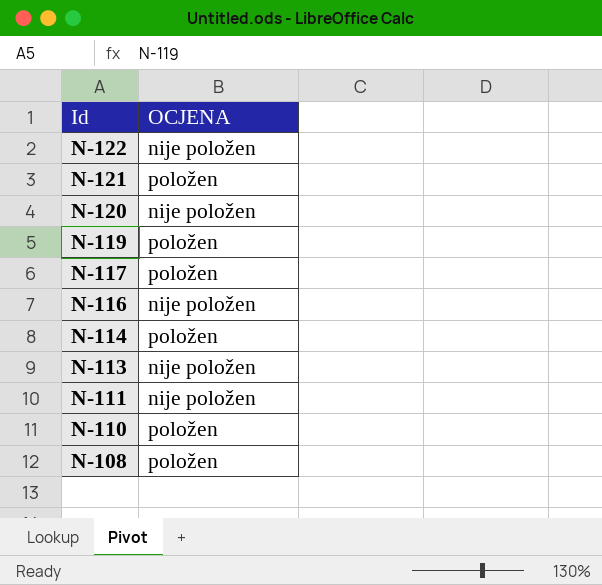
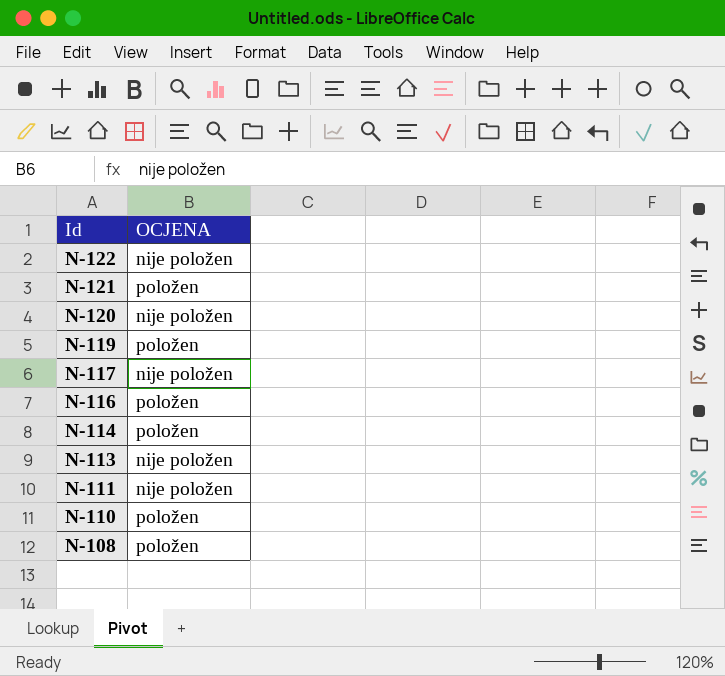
N-117 | OCJENA: položen -> nije položen
N-116 | OCJENA: nije položen -> položen

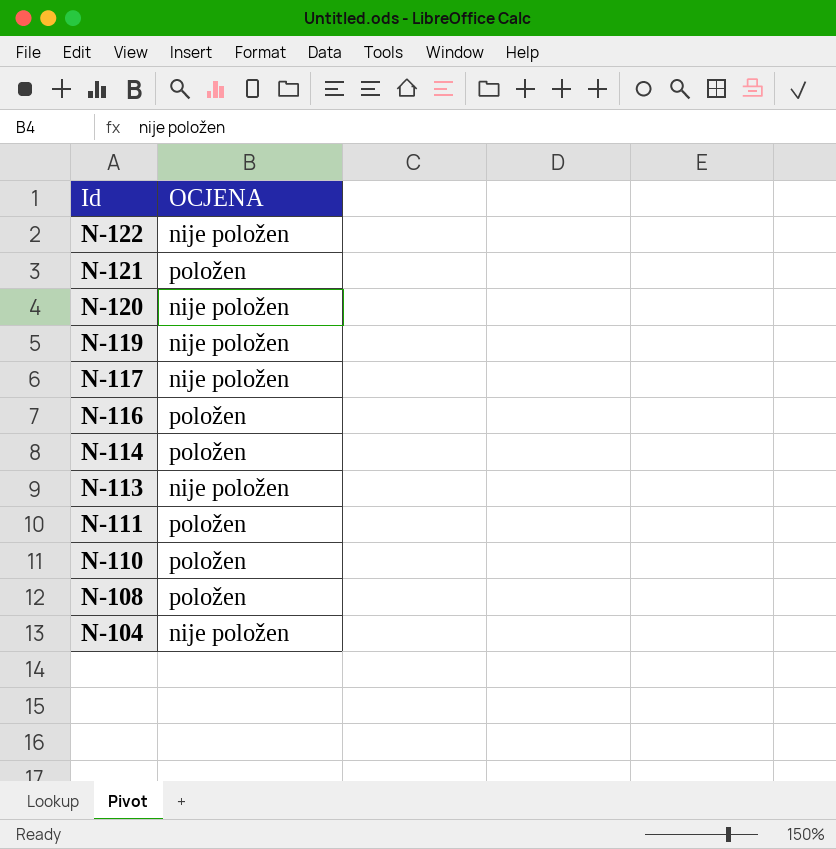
N-119 | OCJENA: položen -> nije položen
N-111 | OCJENA: nije položen -> položen
row N-104: none -> nije položen

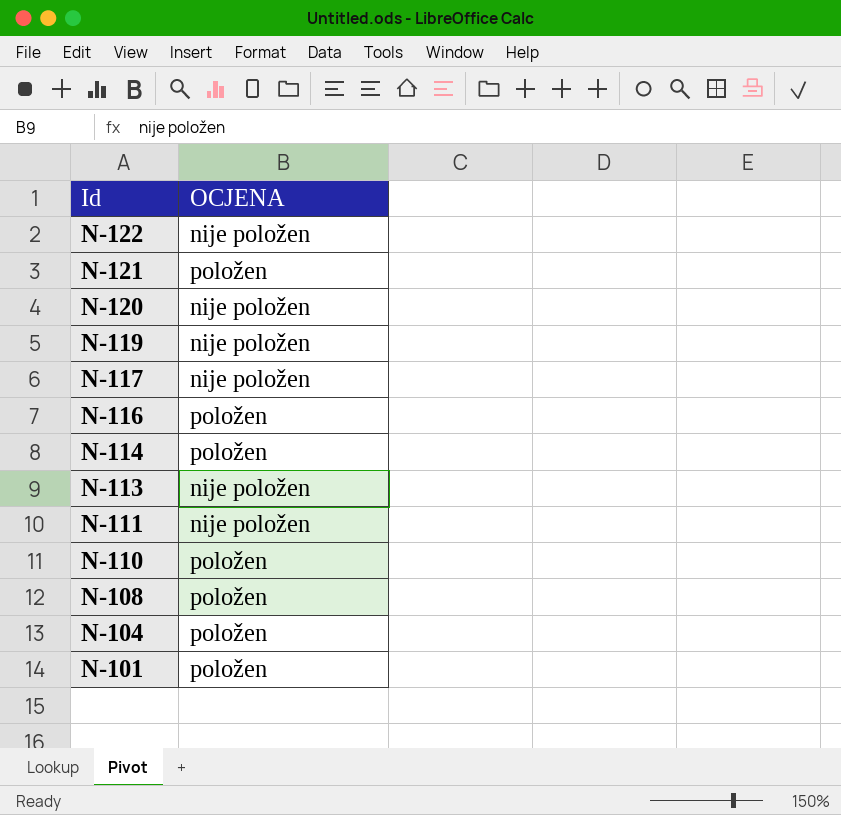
N-111 | OCJENA: položen -> nije položen
N-104 | OCJENA: nije položen -> položen
row N-101: none -> položen

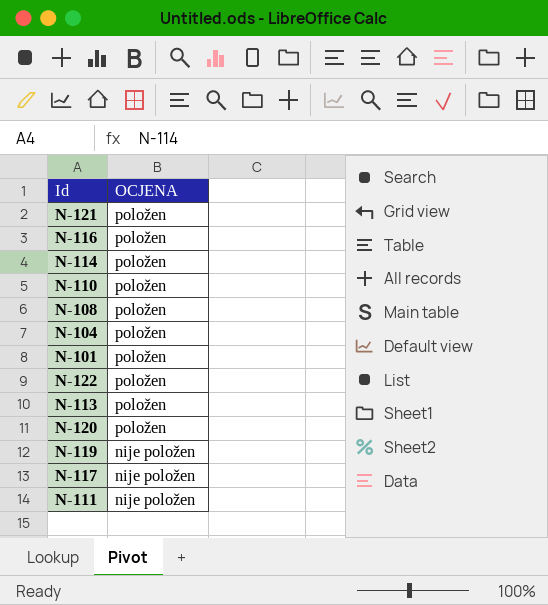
row order: Id descending -> OCJENA descending
N-122 | OCJENA: nije položen -> položen
N-113 | OCJENA: nije položen -> položen
N-120 | OCJENA: nije položen -> položen

